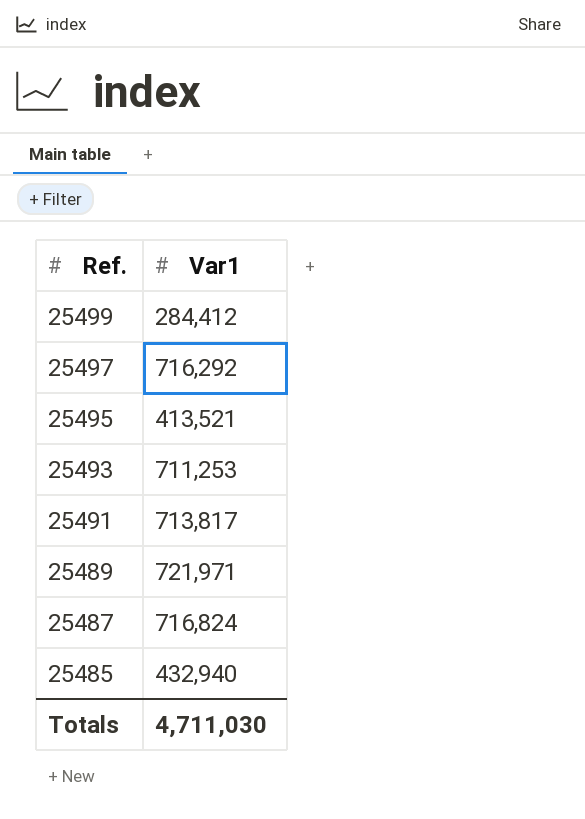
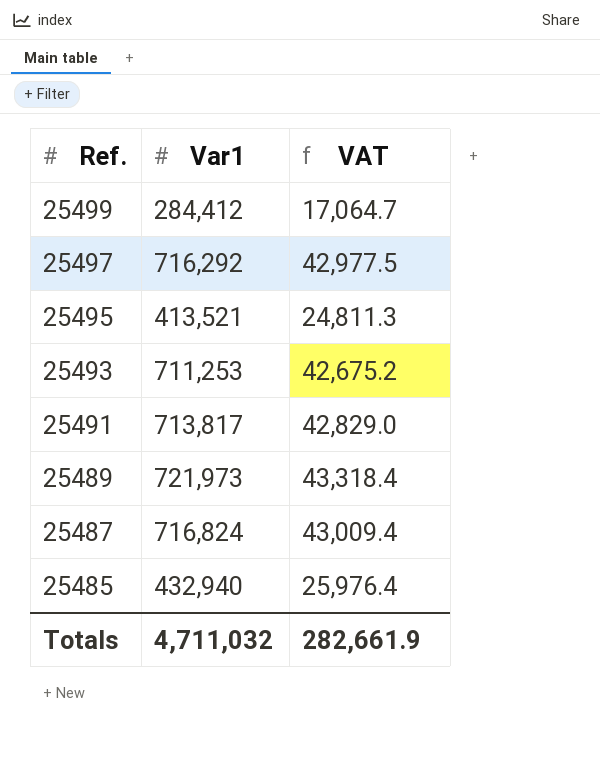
column VAT | formula: none -> [Var1] * 0.06
25489 | Var1: 721,971 -> 721,973
Totals | Var1: 4,711,030 -> 4,711,032

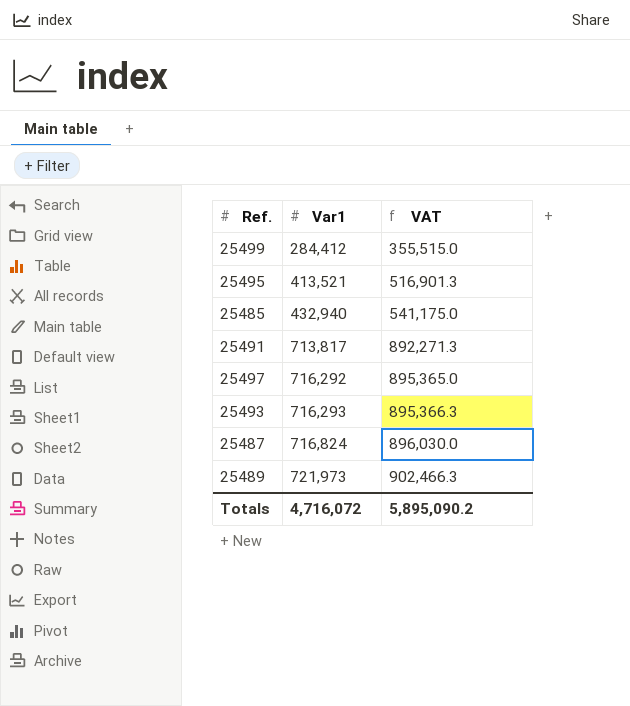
row order: Ref. descending -> Var1 ascending
column VAT | formula: [Var1] * 0.06 -> [Var1] * 1.25
25493 | Var1: 711,253 -> 716,293
Totals | Var1: 4,711,032 -> 4,716,072
Totals | VAT: 282,661.9 -> 5,895,090.2

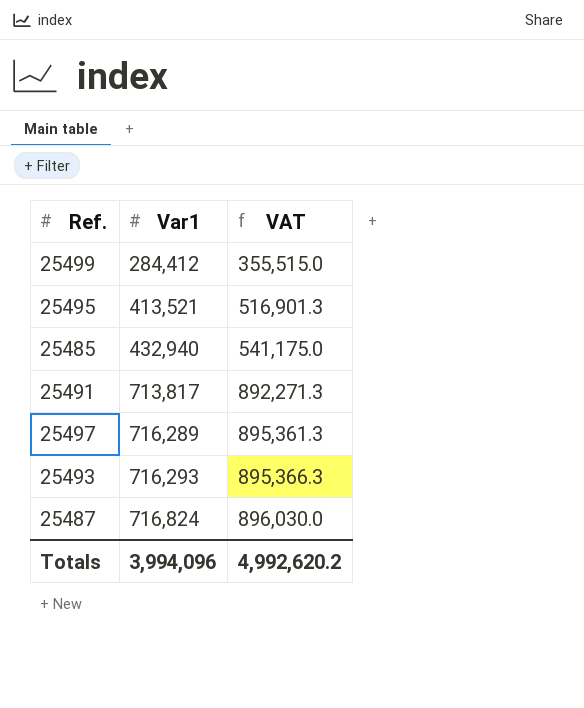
row 25489: 721,973 | 902,466.3 -> none
25497 | Var1: 716,292 -> 716,289
25497 | VAT: 895,365.0 -> 895,361.3
Totals | Var1: 4,716,072 -> 3,994,096
Totals | VAT: 5,895,090.2 -> 4,992,620.2

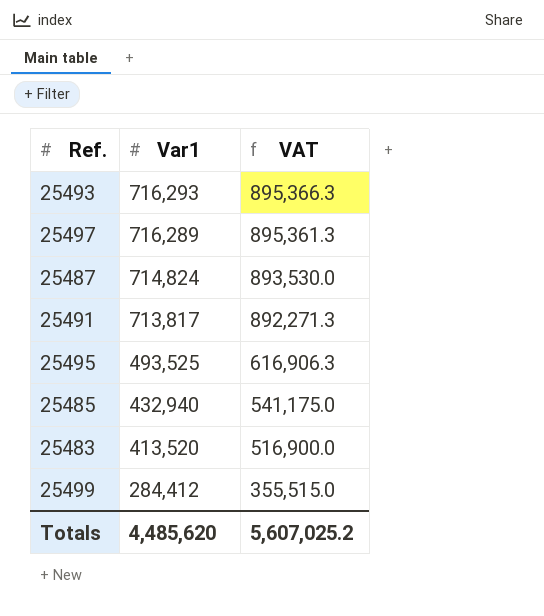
row order: Var1 ascending -> Var1 descending
25487 | Var1: 716,824 -> 714,824
25487 | VAT: 896,030.0 -> 893,530.0
25495 | Var1: 413,521 -> 493,525
25495 | VAT: 516,901.3 -> 616,906.3
row 25483: none -> 413,520 | 516,900.0
Totals | Var1: 3,994,096 -> 4,485,620
Totals | VAT: 4,992,620.2 -> 5,607,025.2

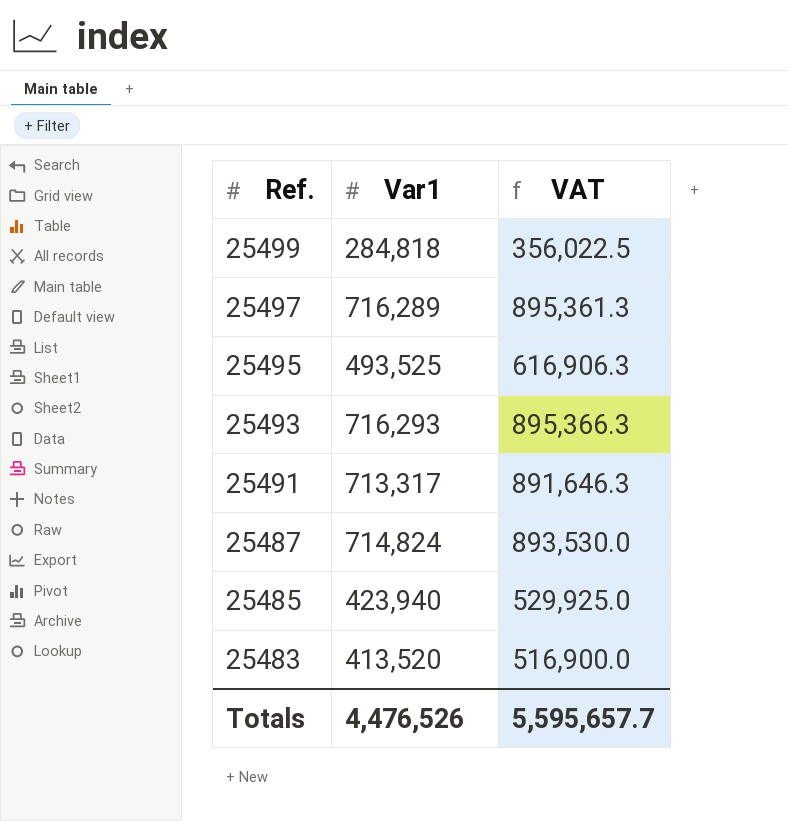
row order: Var1 descending -> Ref. descending
25499 | Var1: 284,412 -> 284,818
25499 | VAT: 355,515.0 -> 356,022.5
25491 | Var1: 713,817 -> 713,317
25491 | VAT: 892,271.3 -> 891,646.3
25485 | Var1: 432,940 -> 423,940
25485 | VAT: 541,175.0 -> 529,925.0
Totals | Var1: 4,485,620 -> 4,476,526
Totals | VAT: 5,607,025.2 -> 5,595,657.7

